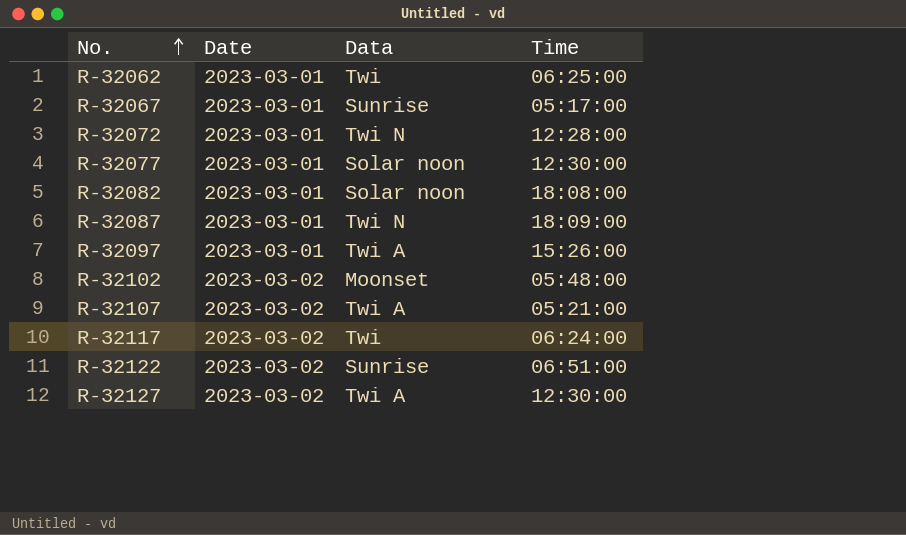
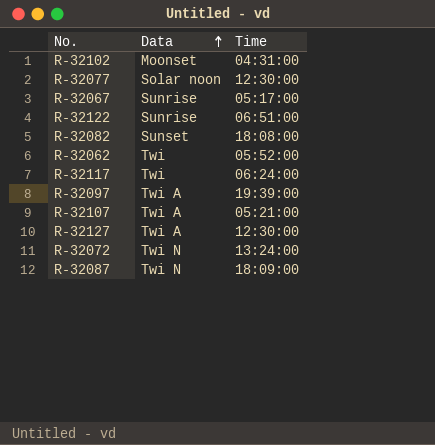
row order: No. ascending -> Data ascending
column Date | position: 2 -> none
R-32102 | Time: 05:48:00 -> 04:31:00
R-32082 | Data: Solar noon -> Sunset
R-32062 | Time: 06:25:00 -> 05:52:00
R-32097 | Time: 15:26:00 -> 19:39:00
R-32072 | Time: 12:28:00 -> 13:24:00

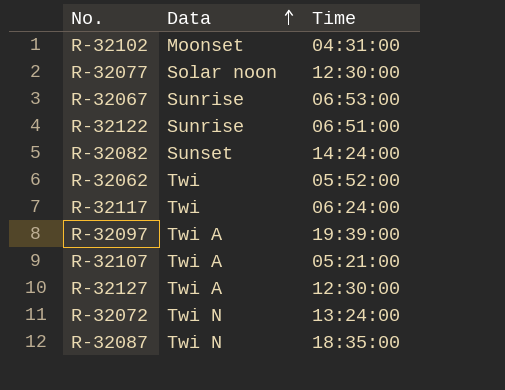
R-32067 | Time: 05:17:00 -> 06:53:00
R-32082 | Time: 18:08:00 -> 14:24:00
R-32087 | Time: 18:09:00 -> 18:35:00

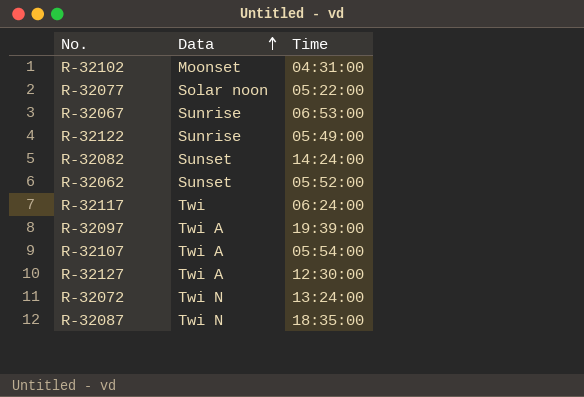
R-32077 | Time: 12:30:00 -> 05:22:00
R-32122 | Time: 06:51:00 -> 05:49:00
R-32062 | Data: Twi -> Sunset
R-32107 | Time: 05:21:00 -> 05:54:00

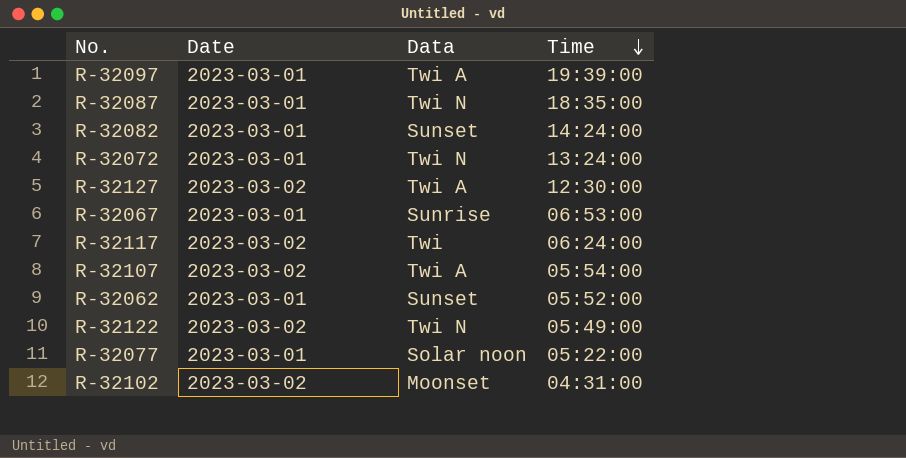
row order: Data ascending -> Time descending
column Date | position: none -> 2
R-32122 | Data: Sunrise -> Twi N

